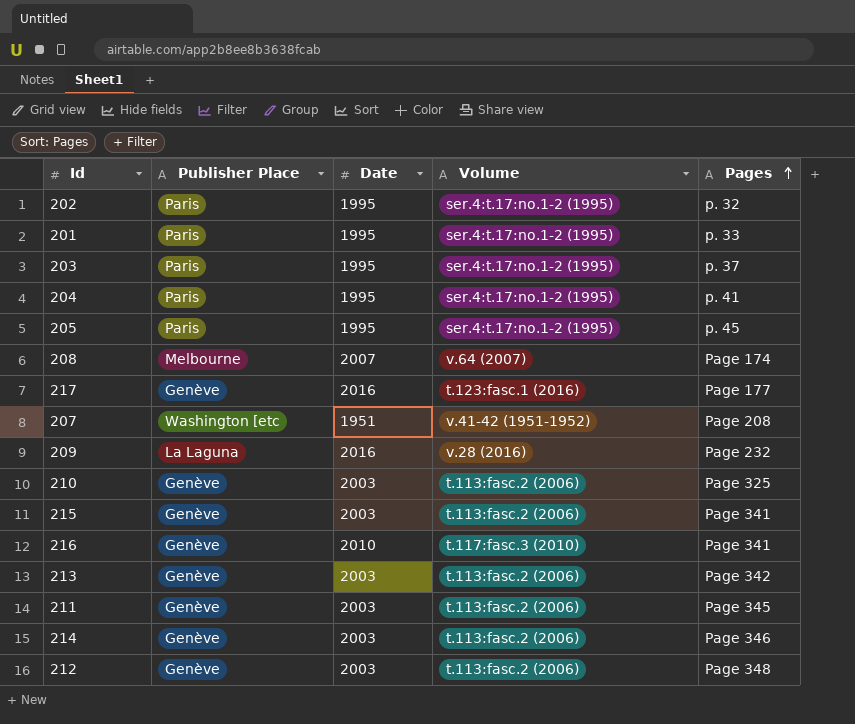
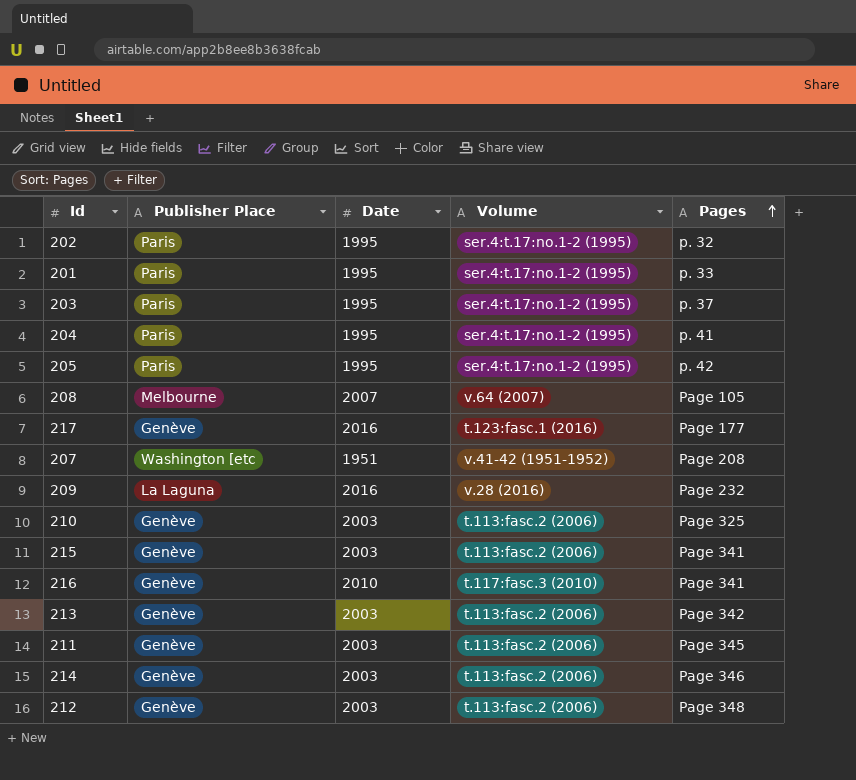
205 | Pages: p. 45 -> p. 42
208 | Pages: Page 174 -> Page 105

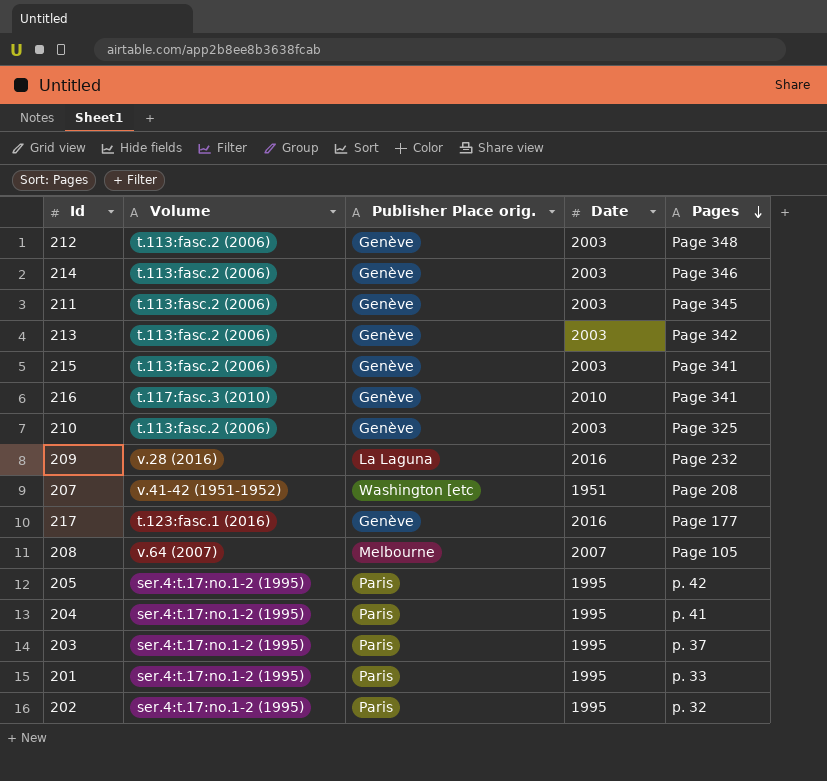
row order: Pages ascending -> Pages descending
column Volume | position: 4 -> 2
column name: Publisher Place -> Publisher Place orig.

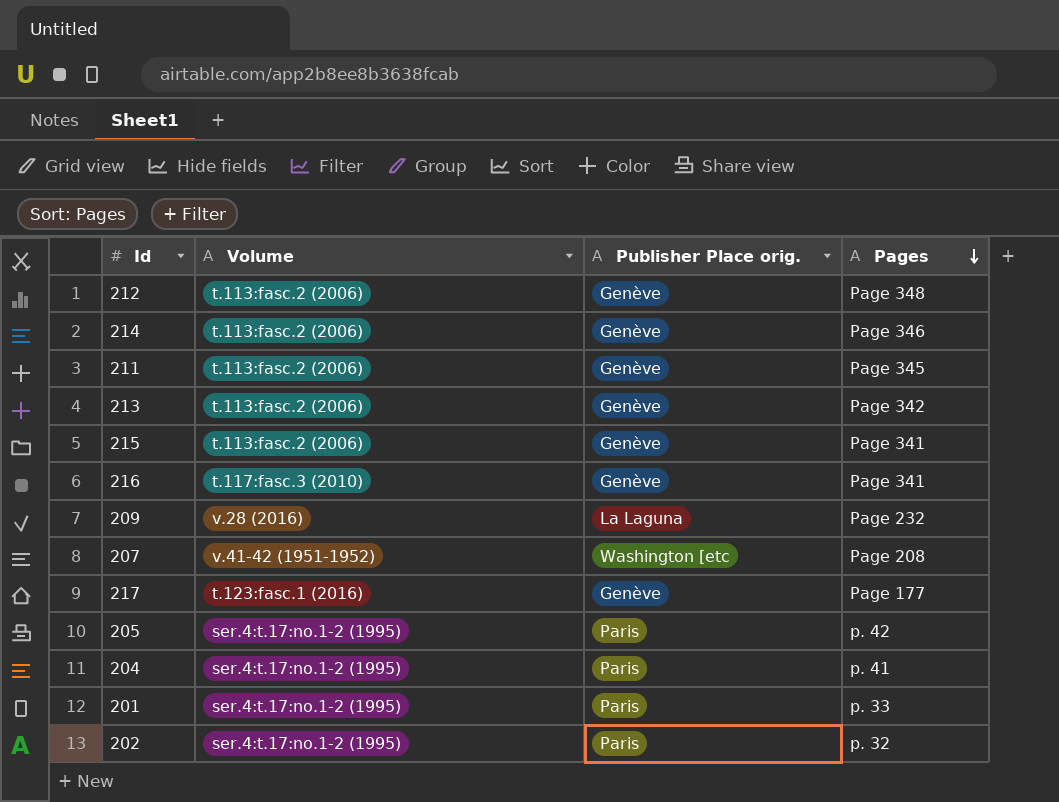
column Date | position: 4 -> none
row 210: t.113:fasc.2 (2006) | Genève | 2003 | Page 325 -> none
row 208: v.64 (2007) | Melbourne | 2007 | Page 105 -> none
row 203: ser.4:t.17:no.1-2 (1995) | Paris | 1995 | p. 37 -> none

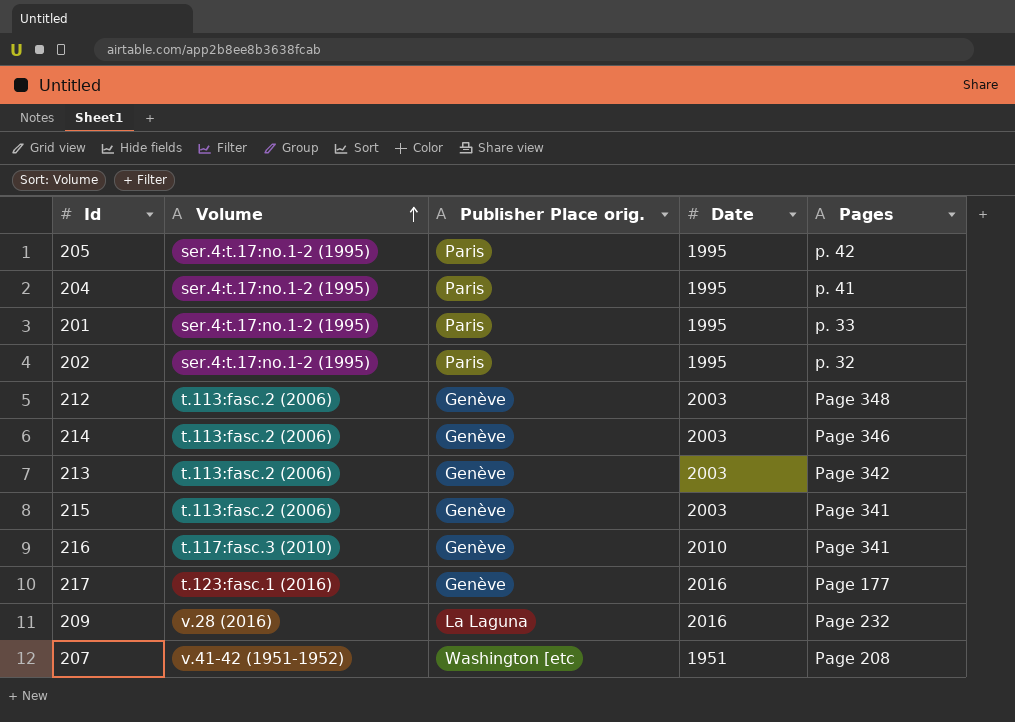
row order: Pages descending -> Volume ascending
column Date | position: none -> 4
row 211: t.113:fasc.2 (2006) | Genève | Page 345 -> none

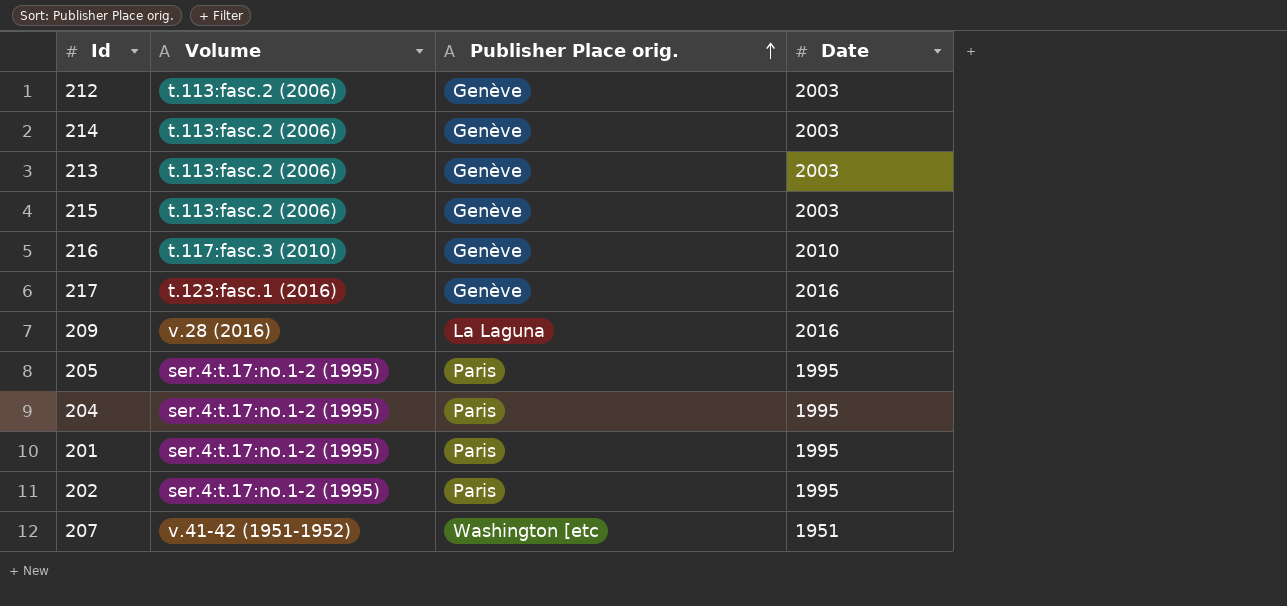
row order: Volume ascending -> Publisher Place orig. ascending
column Pages | position: 5 -> none

